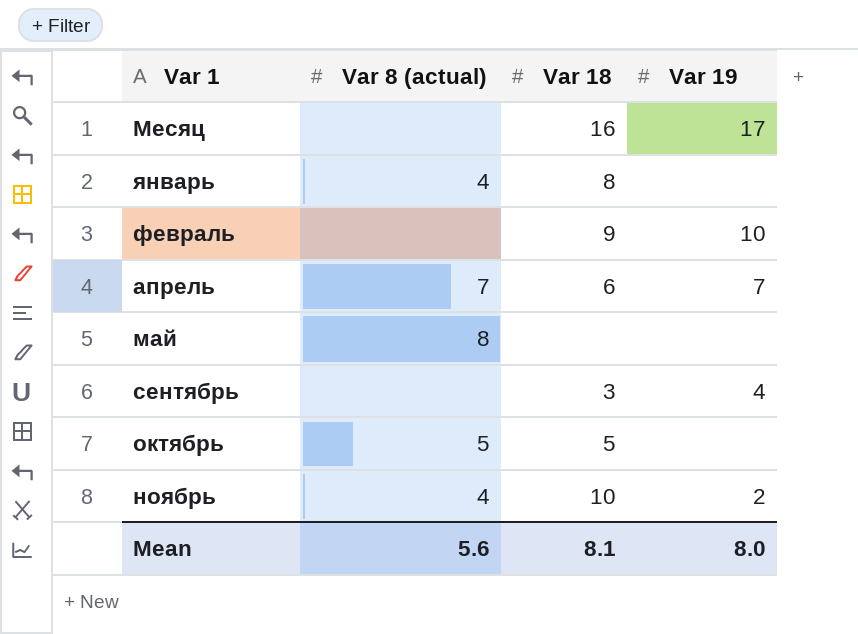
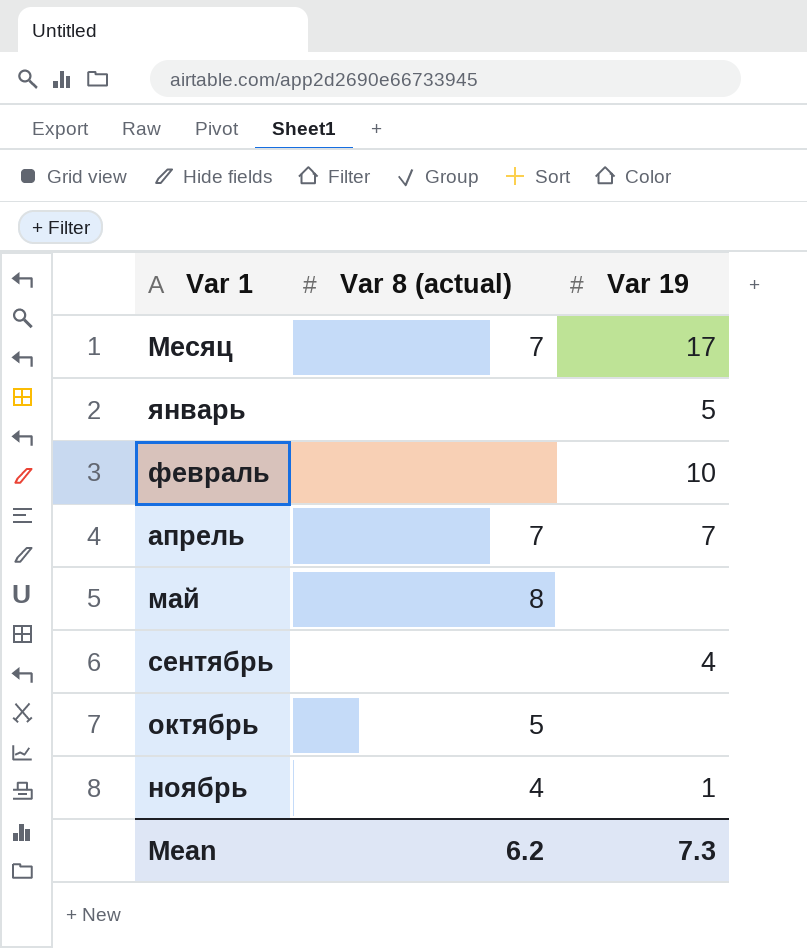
column Var 18 | position: 3 -> none
Месяц | Var 8 (actual): none -> 7
январь | Var 8 (actual): 4 -> none
январь | Var 19: none -> 5
ноябрь | Var 19: 2 -> 1
Mean | Var 8 (actual): 5.6 -> 6.2
Mean | Var 19: 8.0 -> 7.3

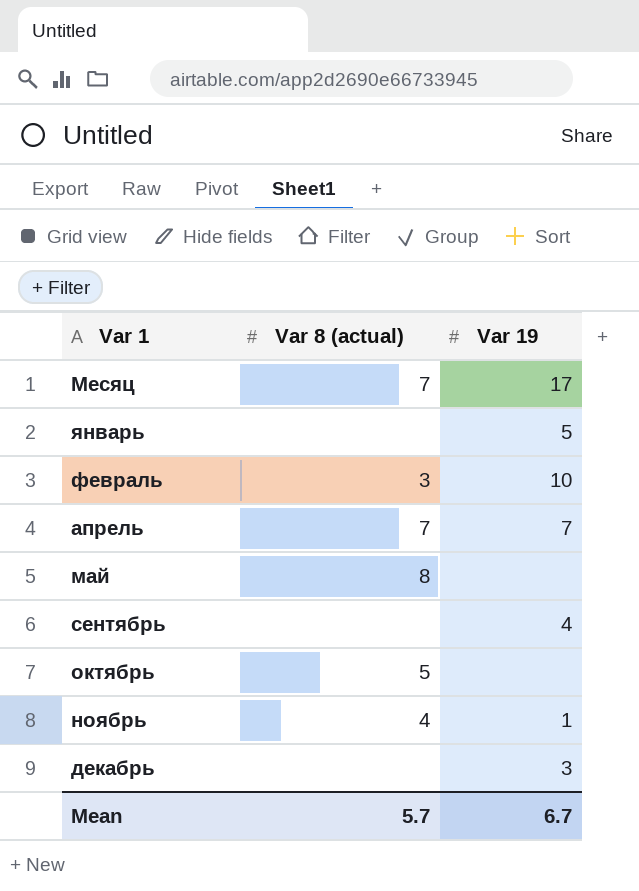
февраль | Var 8 (actual): none -> 3
row декабрь: none -> none | 3
Mean | Var 8 (actual): 6.2 -> 5.7
Mean | Var 19: 7.3 -> 6.7

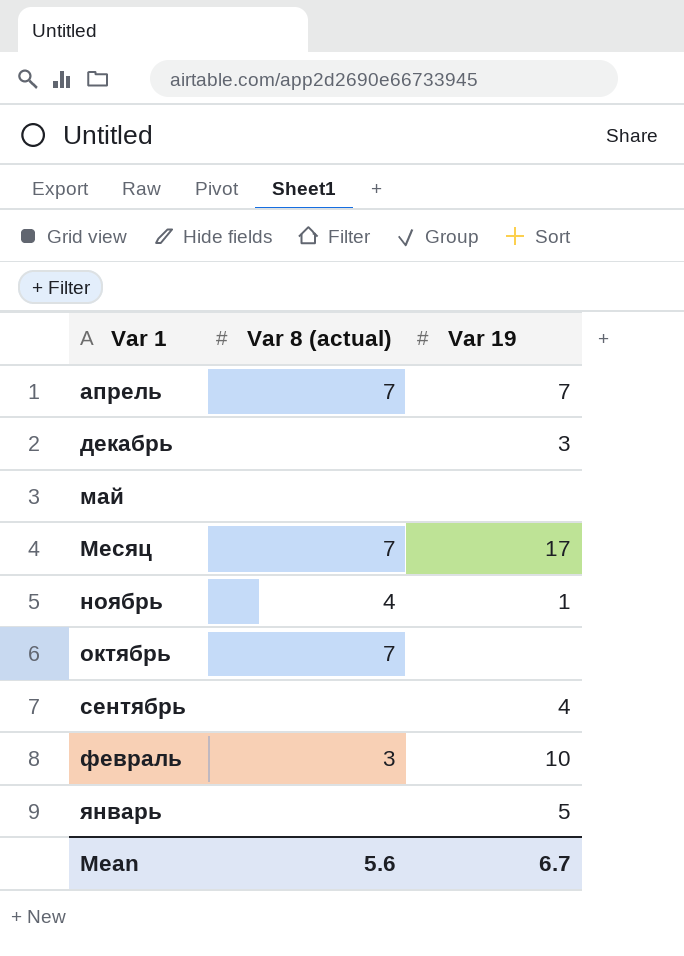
row order: none -> Var 1 ascending
май | Var 8 (actual): 8 -> none
октябрь | Var 8 (actual): 5 -> 7
Mean | Var 8 (actual): 5.7 -> 5.6

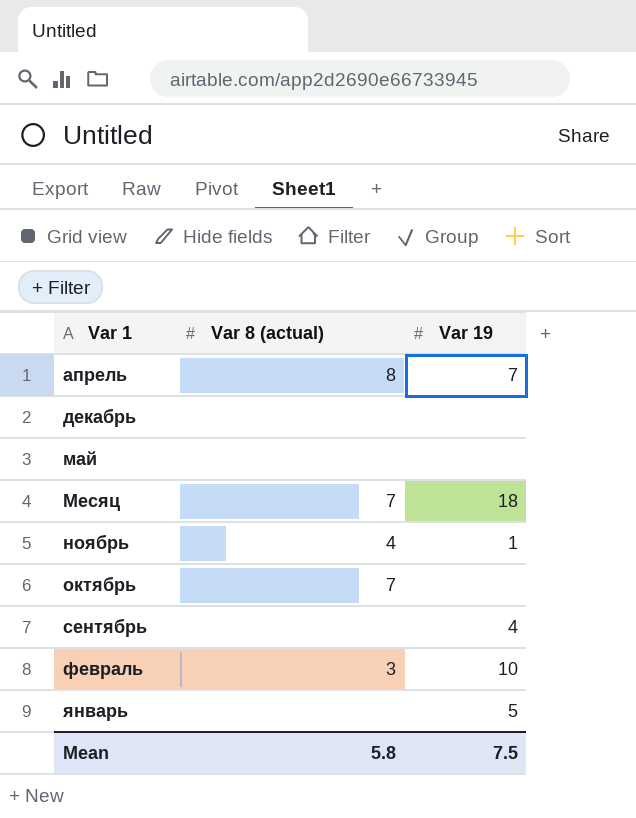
апрель | Var 8 (actual): 7 -> 8
декабрь | Var 19: 3 -> none
Месяц | Var 19: 17 -> 18
Mean | Var 8 (actual): 5.6 -> 5.8
Mean | Var 19: 6.7 -> 7.5

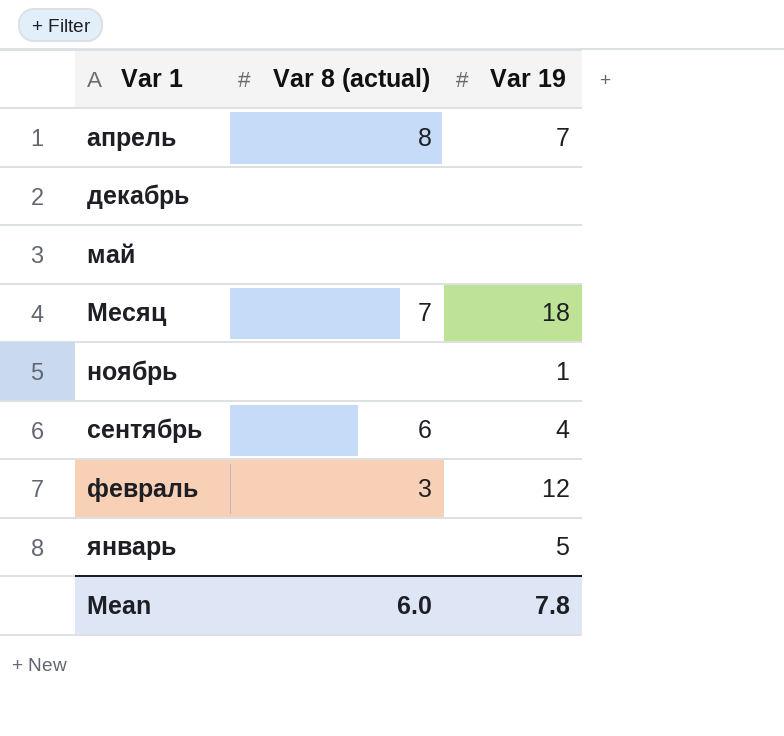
row октябрь: 7 | none -> none
ноябрь | Var 8 (actual): 4 -> none
сентябрь | Var 8 (actual): none -> 6
февраль | Var 19: 10 -> 12
Mean | Var 8 (actual): 5.8 -> 6.0
Mean | Var 19: 7.5 -> 7.8

